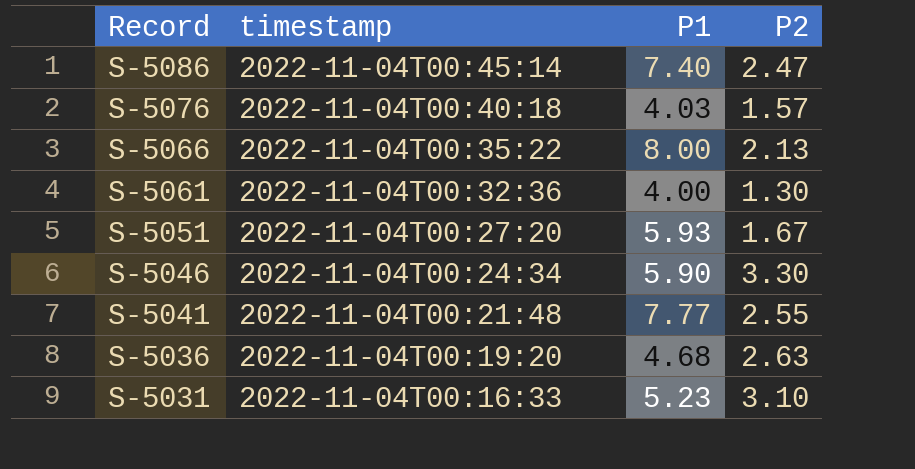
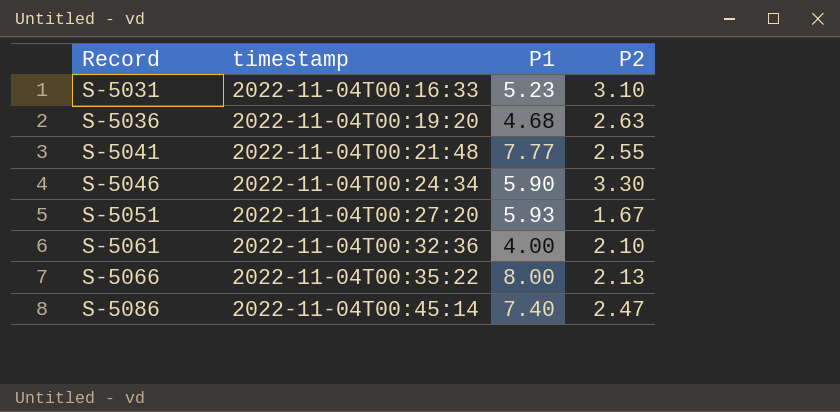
row order: Record descending -> Record ascending
row S-5076: 2022-11-04T00:40:18 | 4.03 | 1.57 -> none
S-5061 | P2: 1.30 -> 2.10

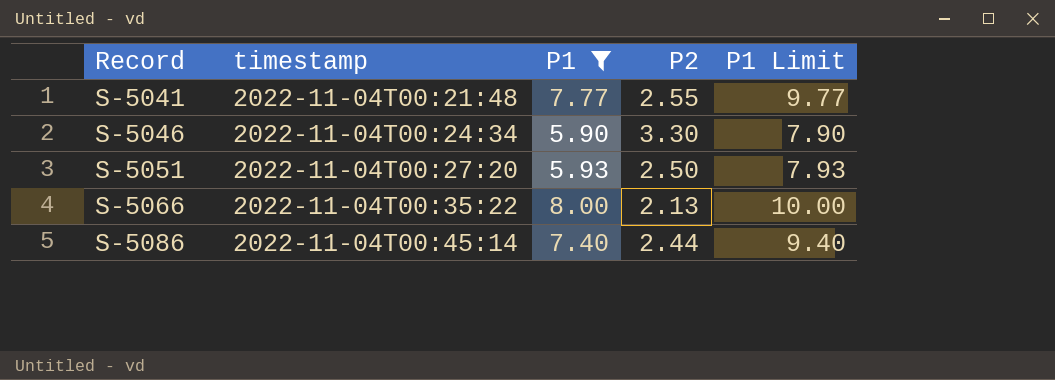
filter: none -> P1 >= 5.90
column P1 Limit | formula: none -> [P1] + 2
S-5051 | P2: 1.67 -> 2.50
S-5086 | P2: 2.47 -> 2.44

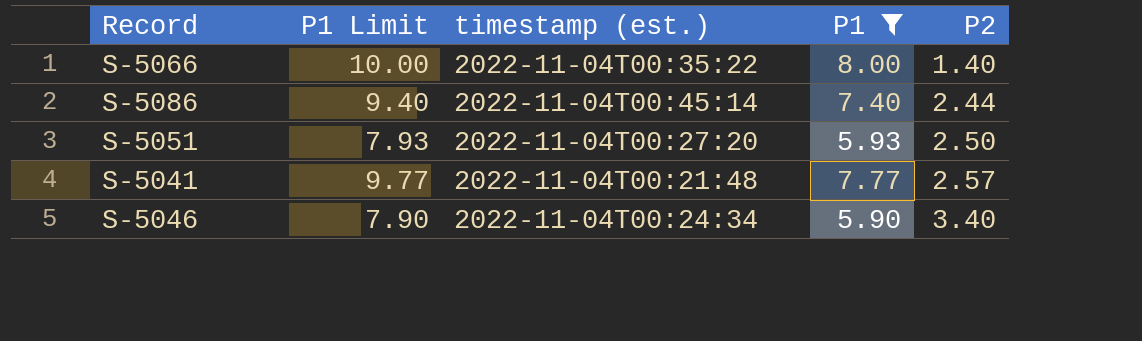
row order: Record ascending -> P2 ascending
column P1 Limit | position: 5 -> 2
column name: timestamp -> timestamp (est.)
S-5066 | P2: 2.13 -> 1.40
S-5041 | P2: 2.55 -> 2.57
S-5046 | P2: 3.30 -> 3.40

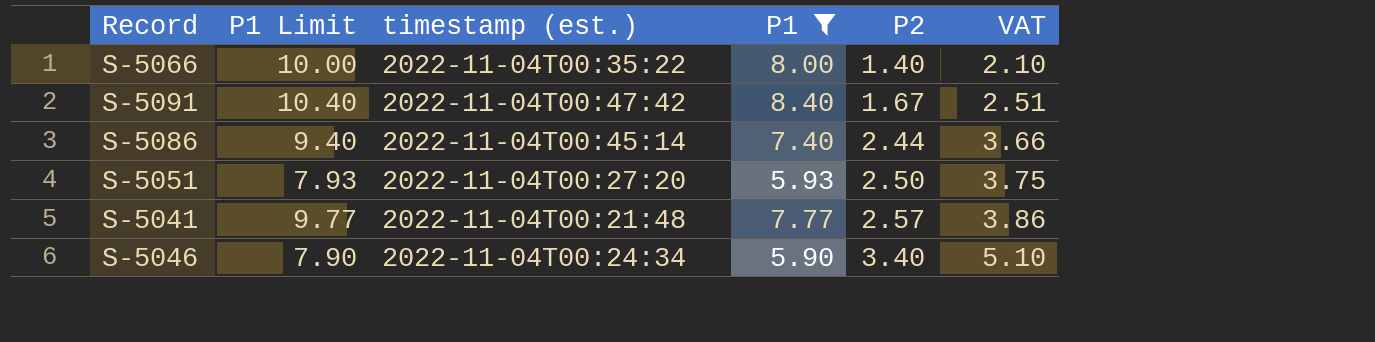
column VAT | formula: none -> [P2] * 1.5
row S-5091: none -> 10.40 | 2022-11-04T00:47:42 | 8.40 | 1.67 | 2.51

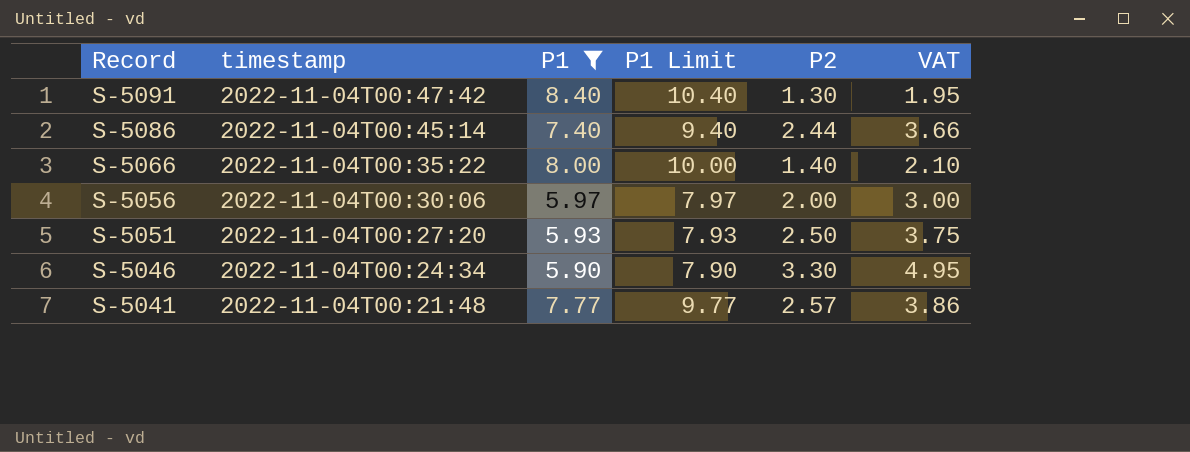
row order: P2 ascending -> Record descending
column name: timestamp (est.) -> timestamp
column P1 Limit | position: 2 -> 4
S-5091 | P2: 1.67 -> 1.30
S-5091 | VAT: 2.51 -> 1.95
row S-5056: none -> 2022-11-04T00:30:06 | 5.97 | 7.97 | 2.00 | 3.00
S-5046 | P2: 3.40 -> 3.30
S-5046 | VAT: 5.10 -> 4.95

